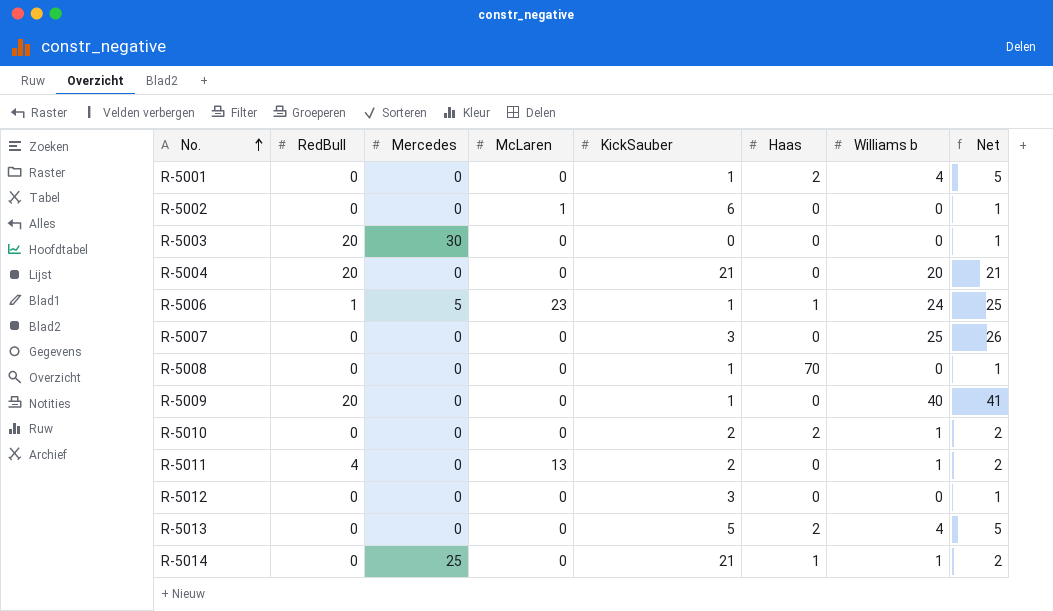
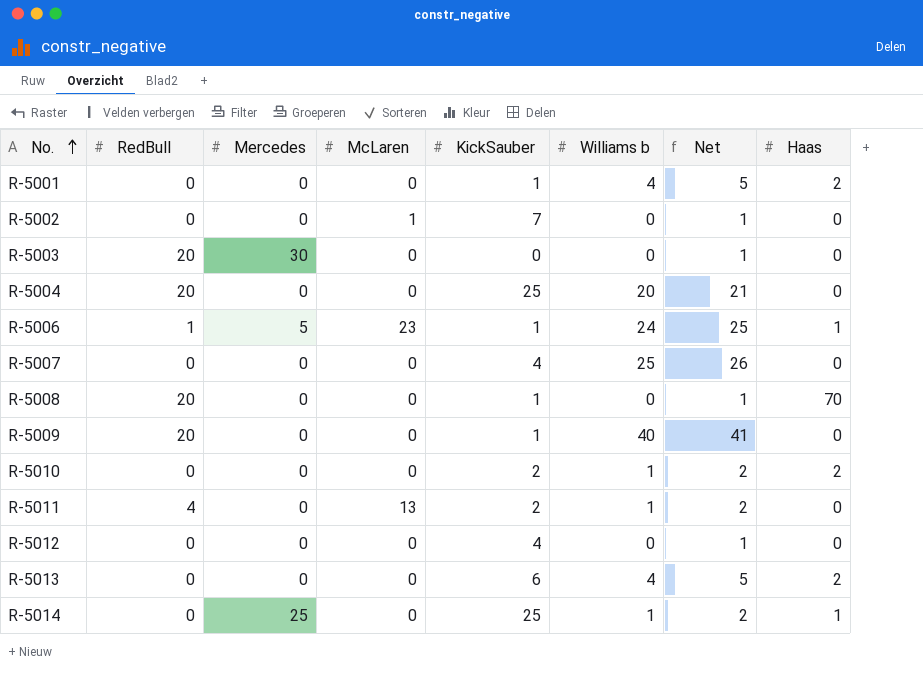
column Haas | position: 6 -> 8
R-5002 | KickSauber: 6 -> 7
R-5004 | KickSauber: 21 -> 25
R-5007 | KickSauber: 3 -> 4
R-5008 | RedBull: 0 -> 20
R-5012 | KickSauber: 3 -> 4
R-5013 | KickSauber: 5 -> 6
R-5014 | KickSauber: 21 -> 25

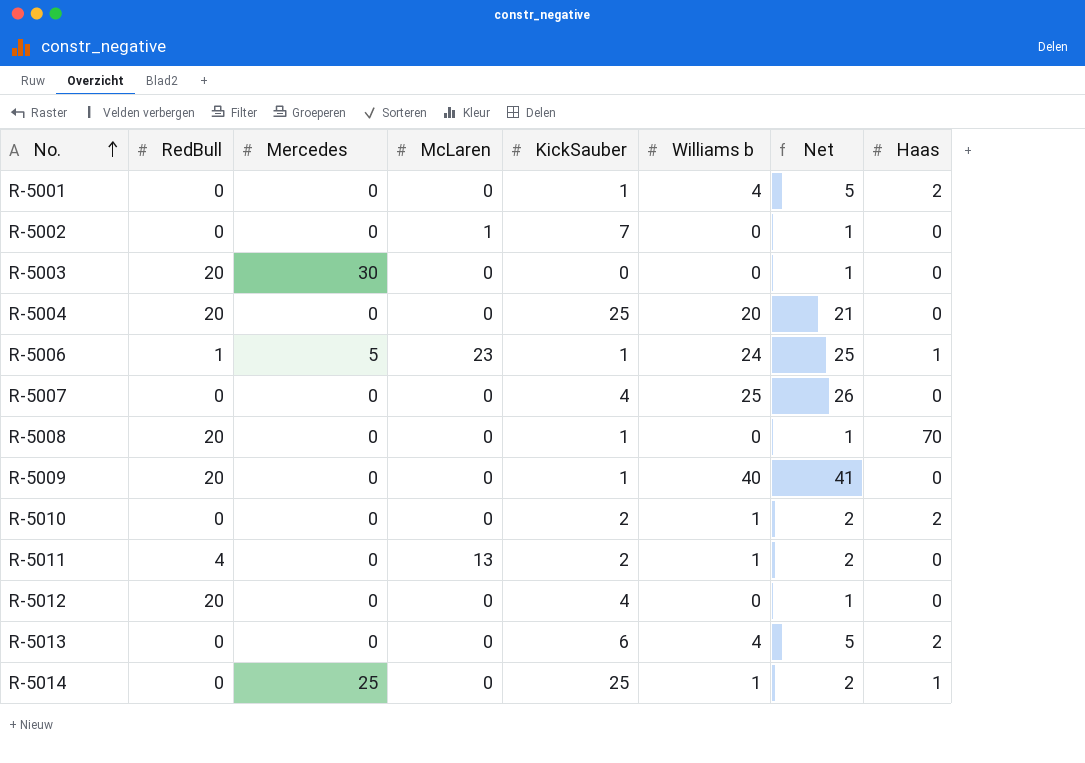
R-5012 | RedBull: 0 -> 20

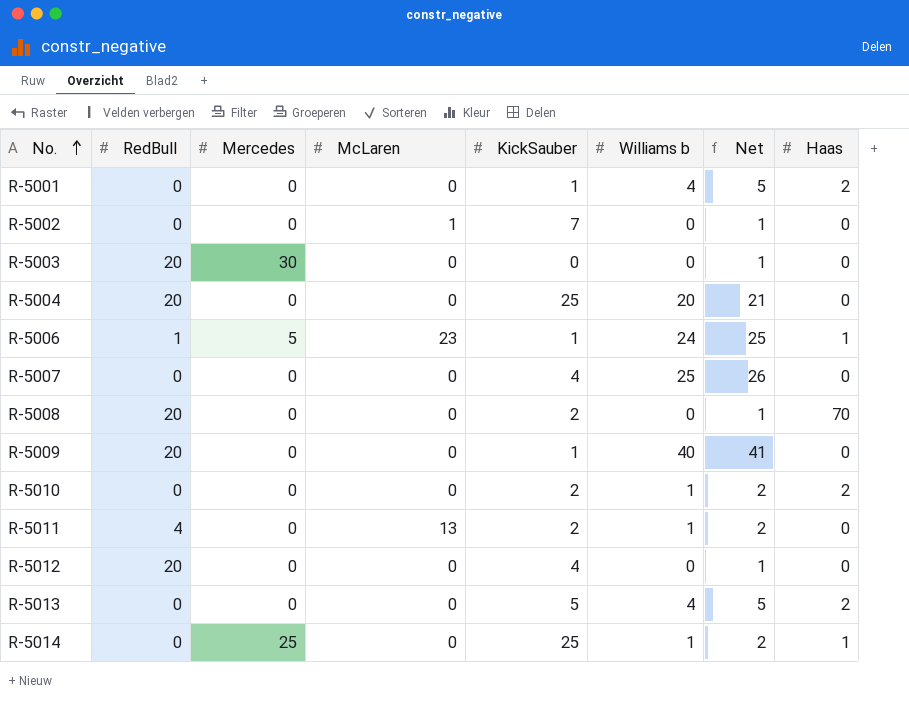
R-5008 | KickSauber: 1 -> 2
R-5013 | KickSauber: 6 -> 5

